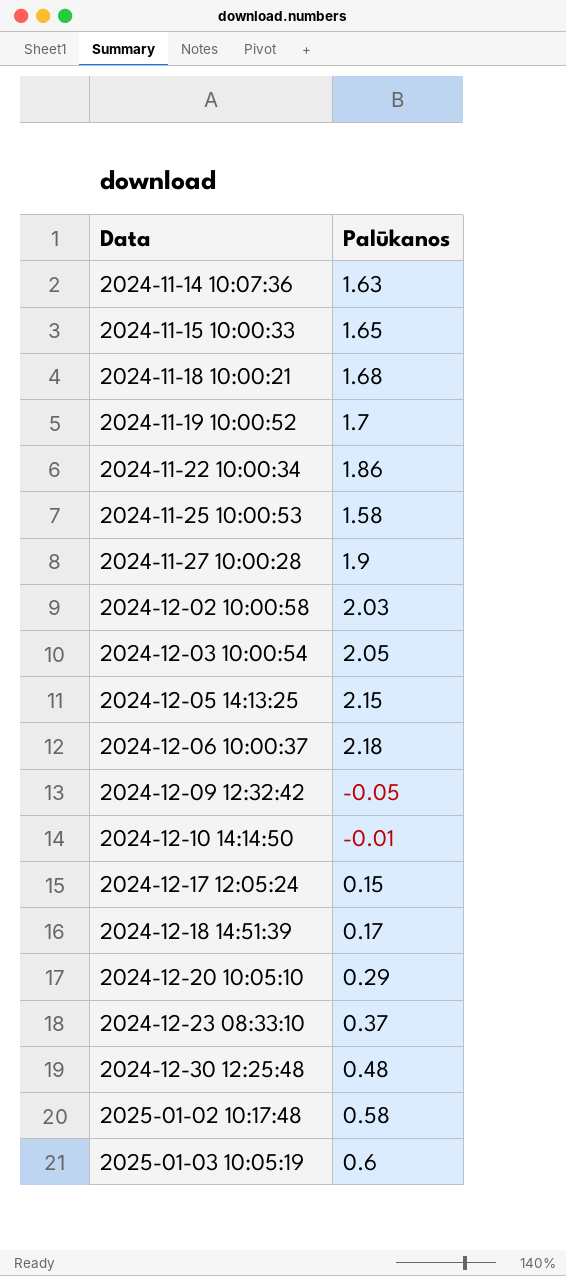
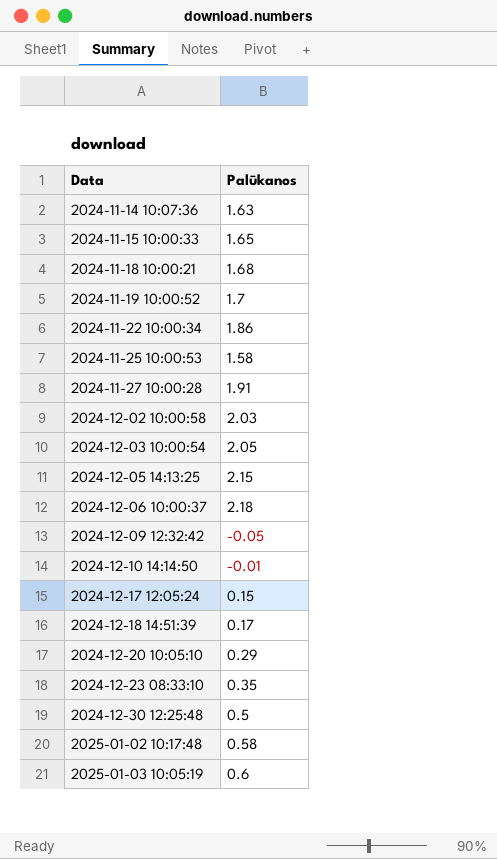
2024-11-27 10:00:28 | Palūkanos: 1.9 -> 1.91
2024-12-23 08:33:10 | Palūkanos: 0.37 -> 0.35
2024-12-30 12:25:48 | Palūkanos: 0.48 -> 0.5

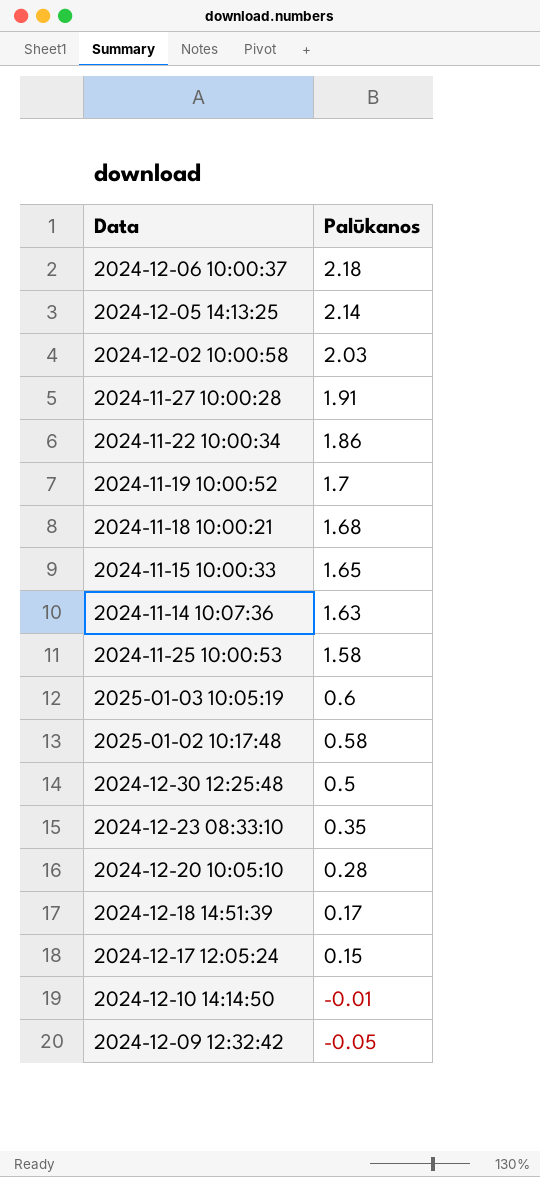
row order: Data ascending -> Palūkanos descending
row 2024-12-03 10:00:54: 2.05 -> none
2024-12-05 14:13:25 | Palūkanos: 2.15 -> 2.14
2024-12-20 10:05:10 | Palūkanos: 0.29 -> 0.28

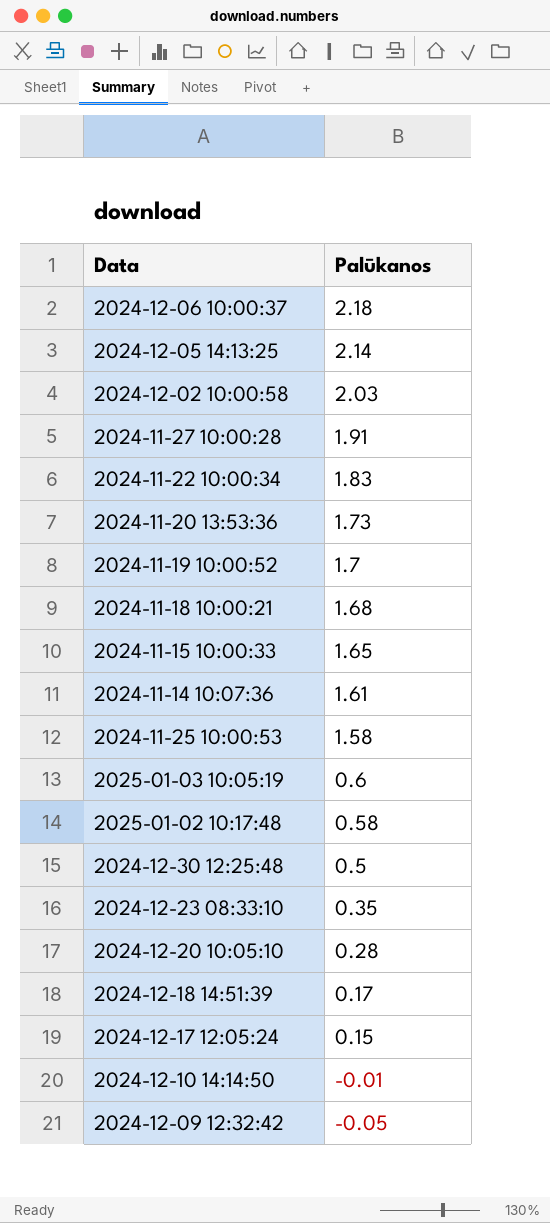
2024-11-22 10:00:34 | Palūkanos: 1.86 -> 1.83
row 2024-11-20 13:53:36: none -> 1.73
2024-11-14 10:07:36 | Palūkanos: 1.63 -> 1.61

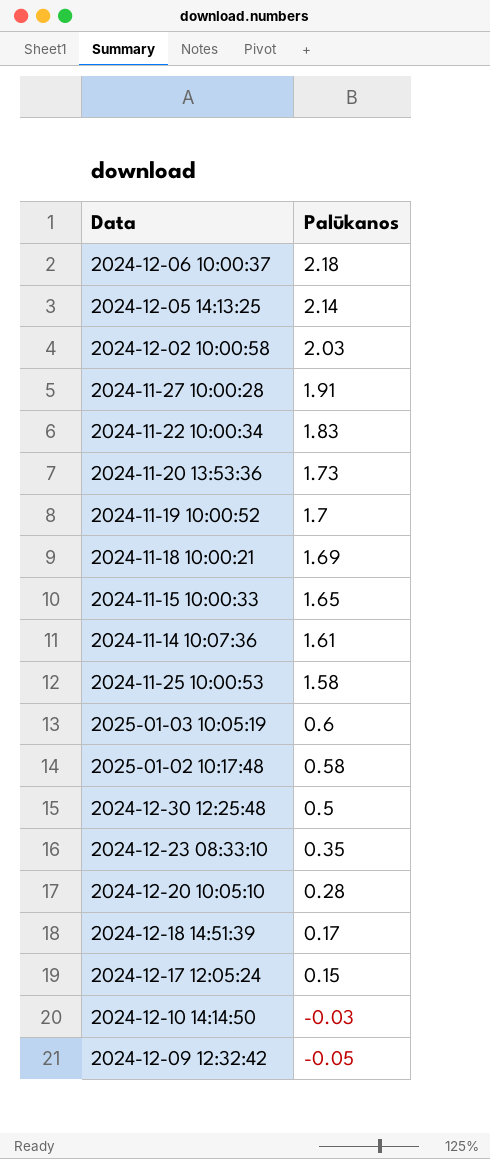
2024-11-18 10:00:21 | Palūkanos: 1.68 -> 1.69
2024-12-10 14:14:50 | Palūkanos: -0.01 -> -0.03

